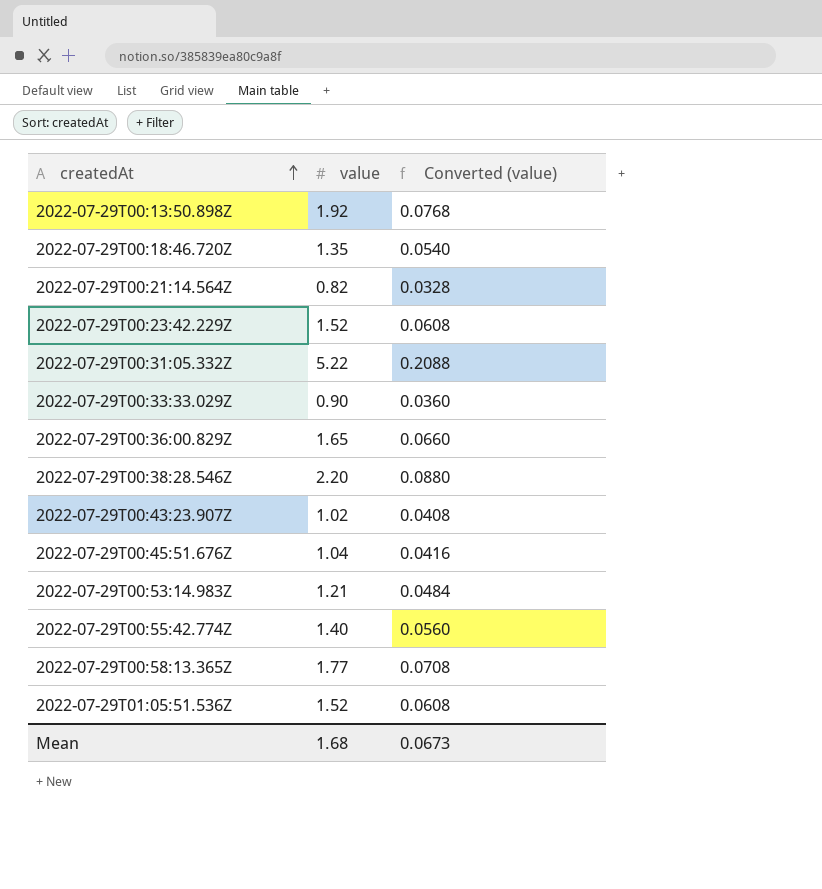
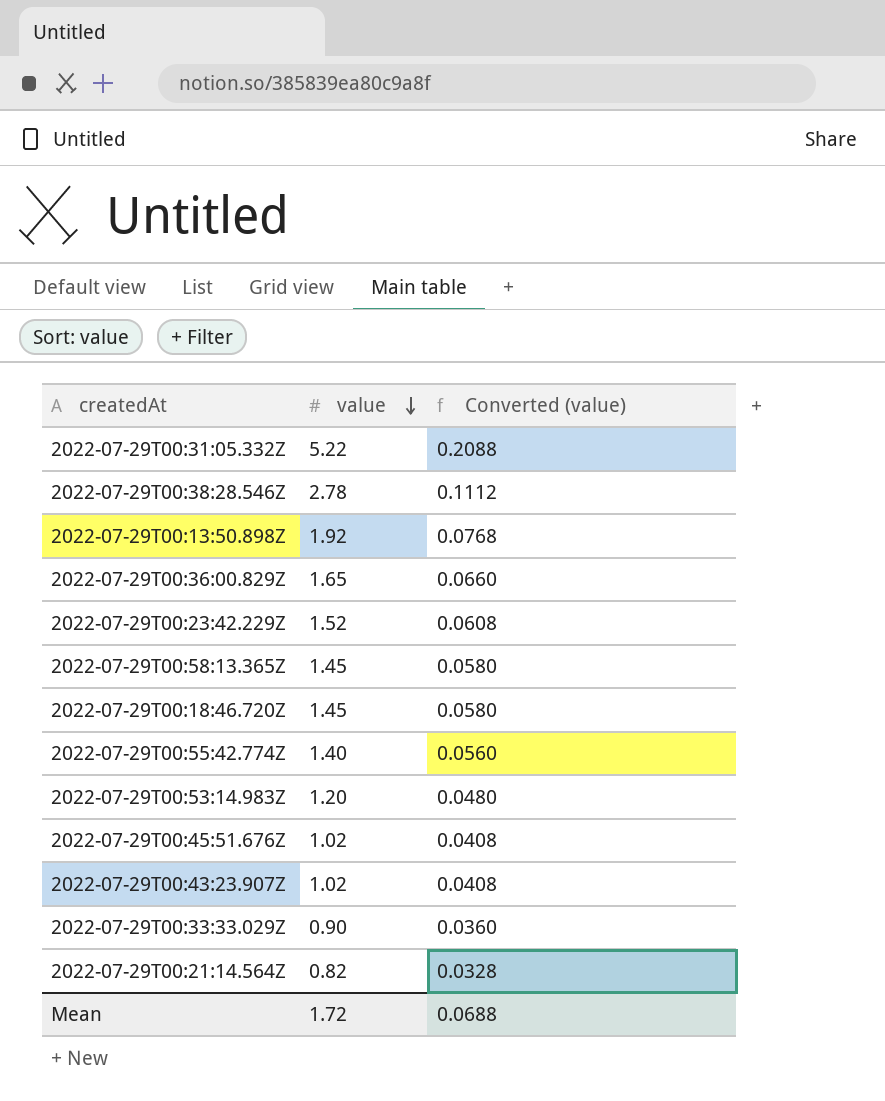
row order: createdAt ascending -> value descending
row 2022-07-29T01:05:51.536Z: 1.52 | 0.0608 -> none
2022-07-29T00:38:28.546Z | value: 2.20 -> 2.78
2022-07-29T00:38:28.546Z | Converted (value): 0.0880 -> 0.1112
2022-07-29T00:58:13.365Z | value: 1.77 -> 1.45
2022-07-29T00:58:13.365Z | Converted (value): 0.0708 -> 0.0580
2022-07-29T00:18:46.720Z | value: 1.35 -> 1.45
2022-07-29T00:18:46.720Z | Converted (value): 0.0540 -> 0.0580
2022-07-29T00:53:14.983Z | value: 1.21 -> 1.20
2022-07-29T00:53:14.983Z | Converted (value): 0.0484 -> 0.0480
2022-07-29T00:45:51.676Z | value: 1.04 -> 1.02
2022-07-29T00:45:51.676Z | Converted (value): 0.0416 -> 0.0408
Mean | value: 1.68 -> 1.72
Mean | Converted (value): 0.0673 -> 0.0688

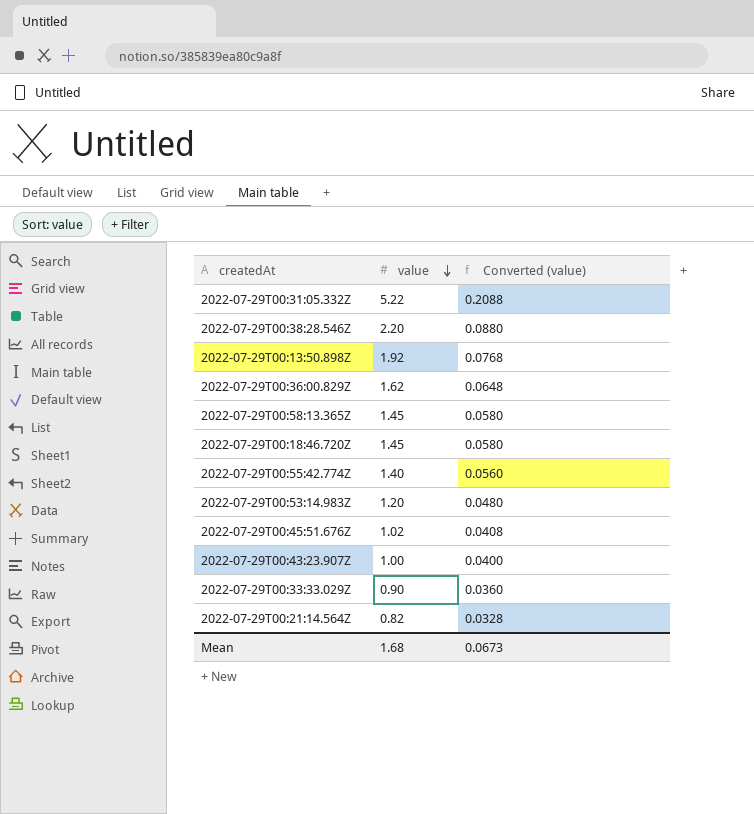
row 2022-07-29T00:23:42.229Z: 1.52 | 0.0608 -> none
2022-07-29T00:38:28.546Z | value: 2.78 -> 2.20
2022-07-29T00:38:28.546Z | Converted (value): 0.1112 -> 0.0880
2022-07-29T00:36:00.829Z | value: 1.65 -> 1.62
2022-07-29T00:36:00.829Z | Converted (value): 0.0660 -> 0.0648
2022-07-29T00:43:23.907Z | value: 1.02 -> 1.00
2022-07-29T00:43:23.907Z | Converted (value): 0.0408 -> 0.0400
Mean | value: 1.72 -> 1.68
Mean | Converted (value): 0.0688 -> 0.0673

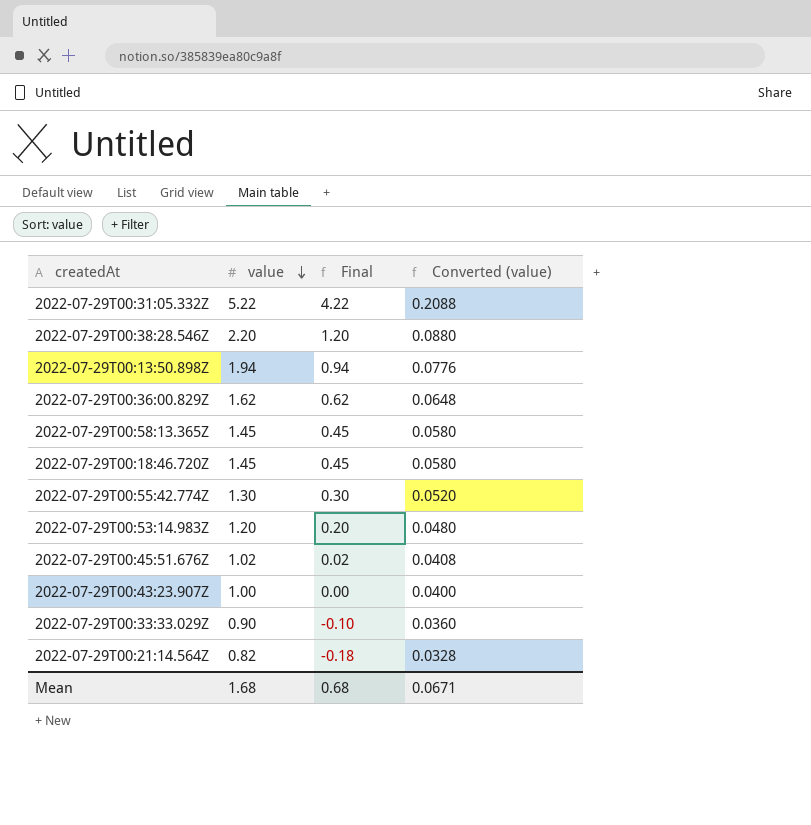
column Final | formula: none -> [value] - 1
2022-07-29T00:13:50.898Z | value: 1.92 -> 1.94
2022-07-29T00:13:50.898Z | Converted (value): 0.0768 -> 0.0776
2022-07-29T00:55:42.774Z | value: 1.40 -> 1.30
2022-07-29T00:55:42.774Z | Converted (value): 0.0560 -> 0.0520
Mean | Converted (value): 0.0673 -> 0.0671

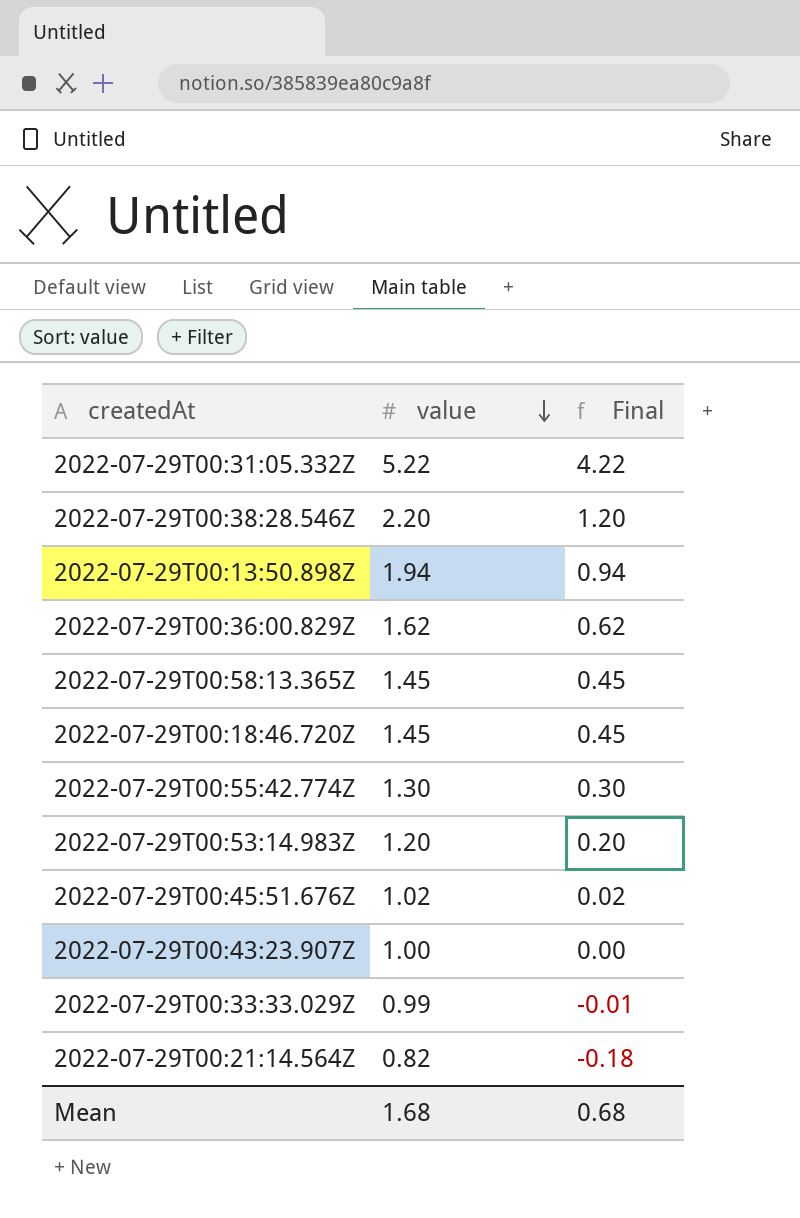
column Converted (value) | formula: [value] * 0.04 -> none
2022-07-29T00:33:33.029Z | value: 0.90 -> 0.99
2022-07-29T00:33:33.029Z | Final: -0.10 -> -0.01

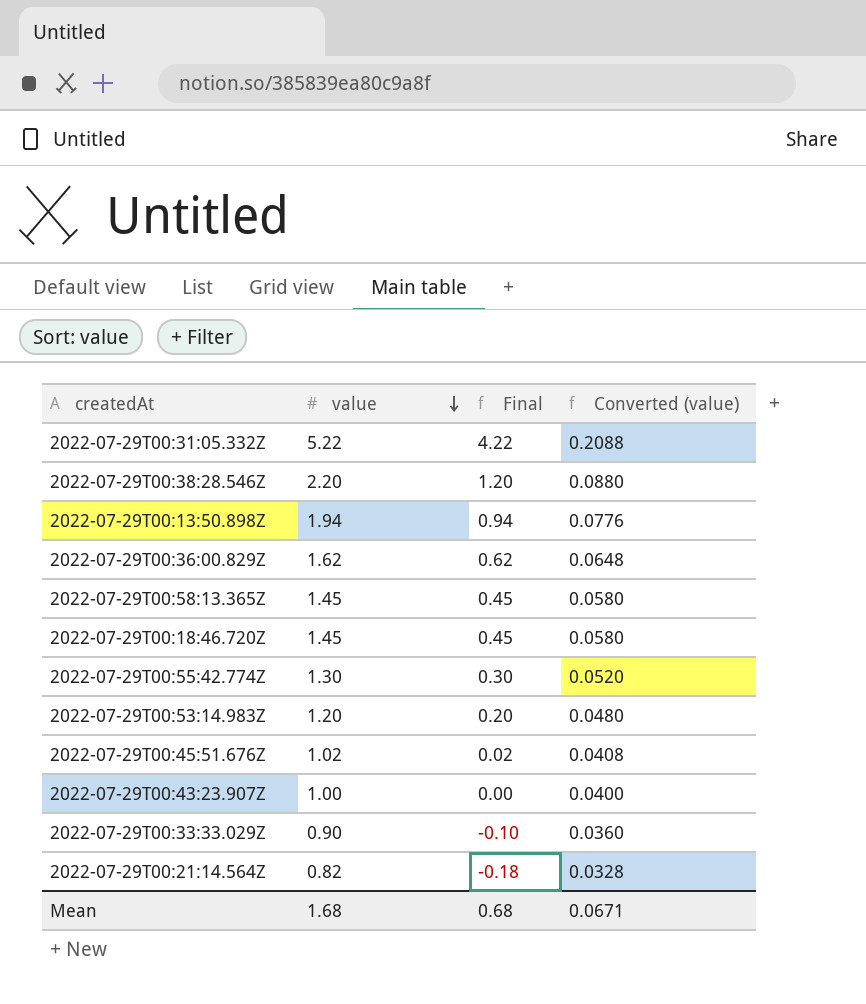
column Converted (value) | formula: none -> [value] * 0.04
2022-07-29T00:33:33.029Z | value: 0.99 -> 0.90
2022-07-29T00:33:33.029Z | Final: -0.01 -> -0.10

